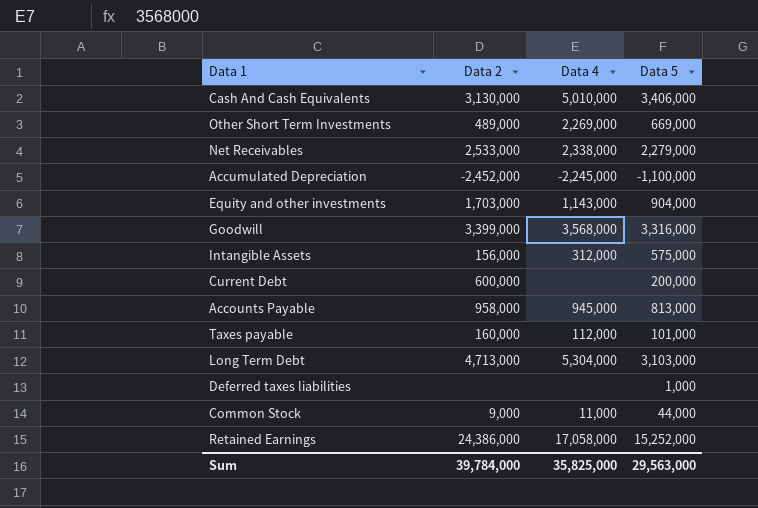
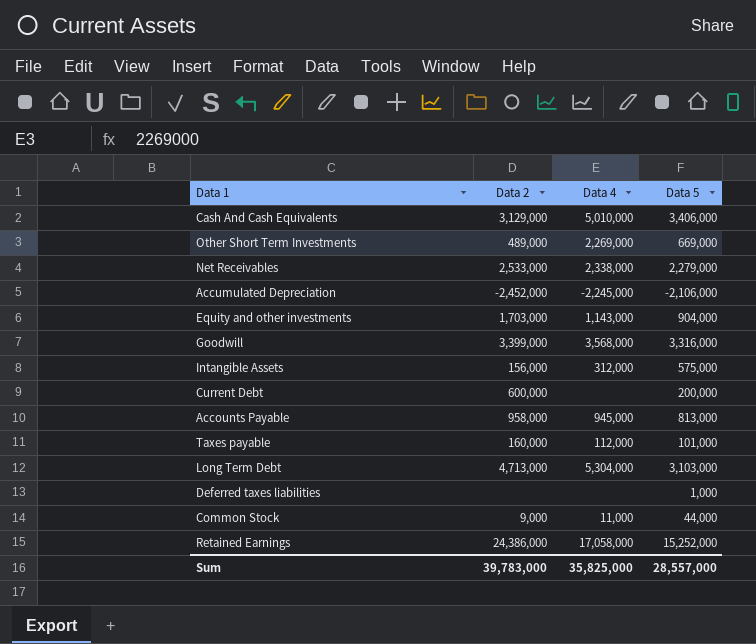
Cash And Cash Equivalents | Data 2: 3,130,000 -> 3,129,000
Accumulated Depreciation | Data 5: -1,100,000 -> -2,106,000
Sum | Data 2: 39,784,000 -> 39,783,000
Sum | Data 5: 29,563,000 -> 28,557,000

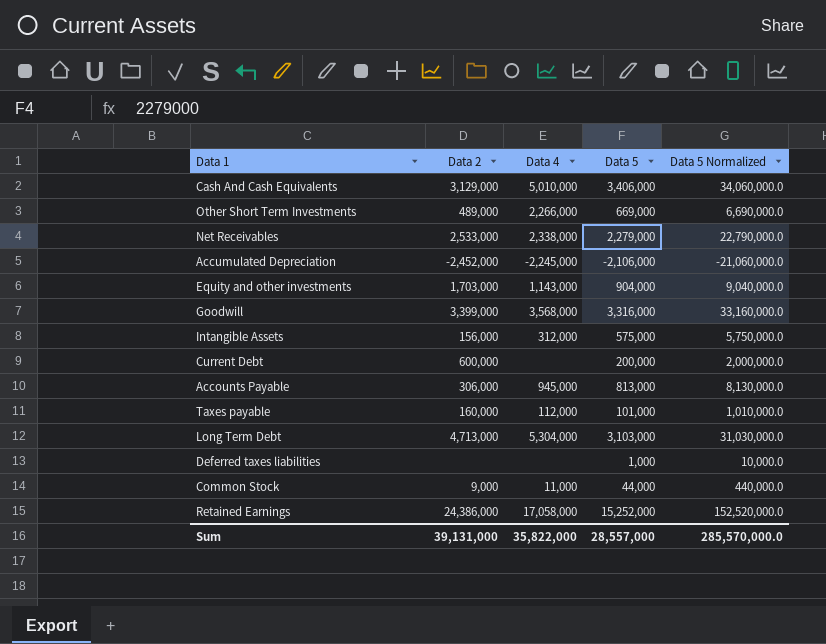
column Data 5 Normalized | formula: none -> [Data 5] * 10
Other Short Term Investments | Data 4: 2,269,000 -> 2,266,000
Accounts Payable | Data 2: 958,000 -> 306,000
Sum | Data 2: 39,783,000 -> 39,131,000
Sum | Data 4: 35,825,000 -> 35,822,000

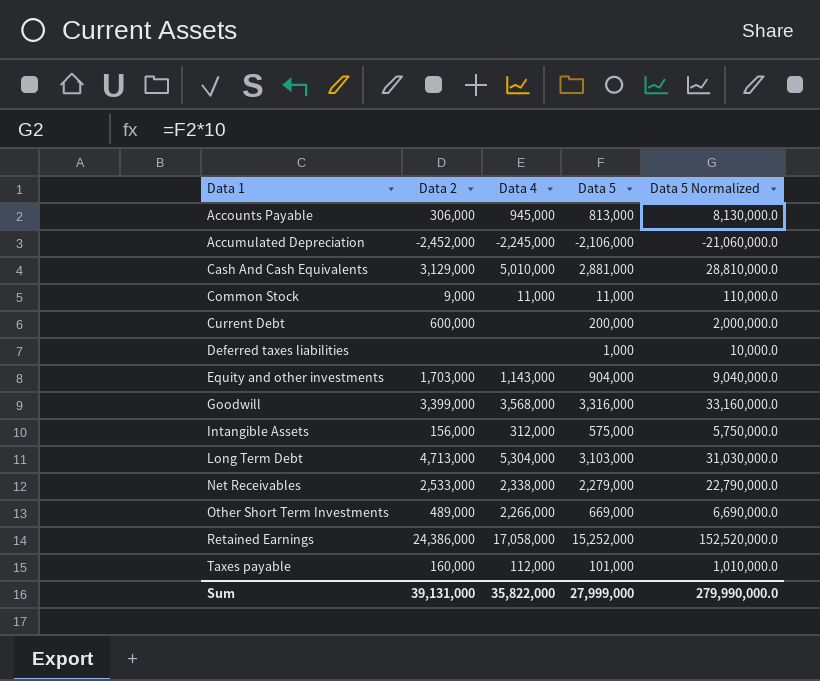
row order: none -> Data 1 ascending
Cash And Cash Equivalents | Data 5: 3,406,000 -> 2,881,000
Cash And Cash Equivalents | Data 5 Normalized: 34,060,000.0 -> 28,810,000.0
Common Stock | Data 5: 44,000 -> 11,000
Common Stock | Data 5 Normalized: 440,000.0 -> 110,000.0
Sum | Data 5: 28,557,000 -> 27,999,000
Sum | Data 5 Normalized: 285,570,000.0 -> 279,990,000.0

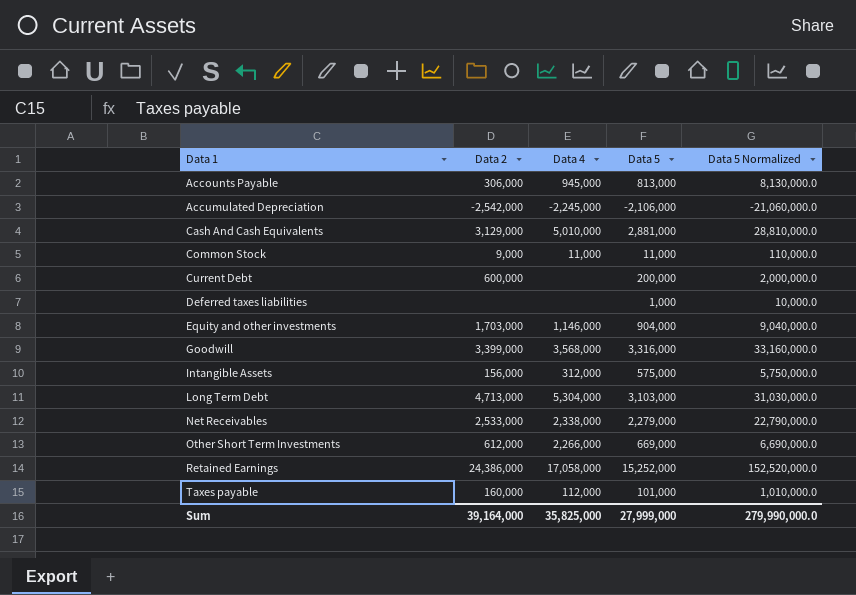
Accumulated Depreciation | Data 2: -2,452,000 -> -2,542,000
Equity and other investments | Data 4: 1,143,000 -> 1,146,000
Other Short Term Investments | Data 2: 489,000 -> 612,000
Sum | Data 2: 39,131,000 -> 39,164,000
Sum | Data 4: 35,822,000 -> 35,825,000

